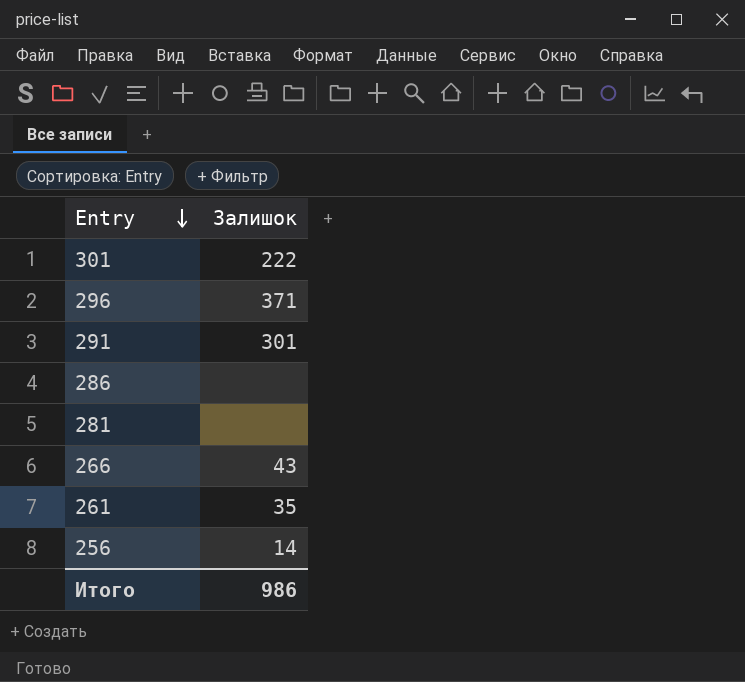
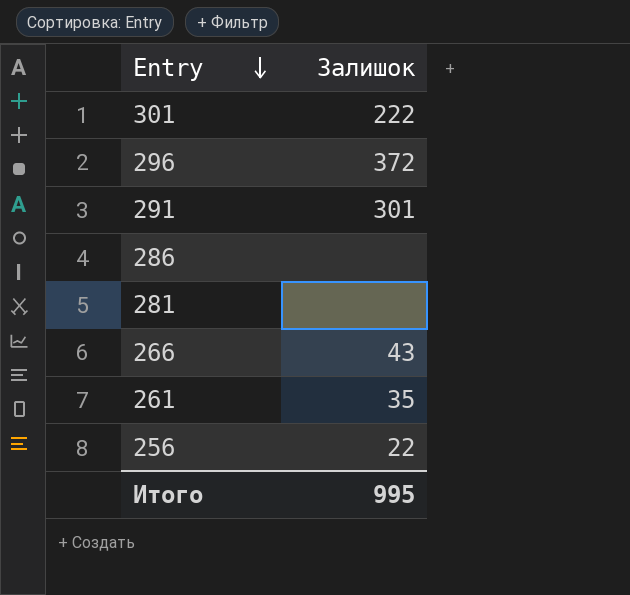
296 | Залишок: 371 -> 372
256 | Залишок: 14 -> 22
Итого | Залишок: 986 -> 995

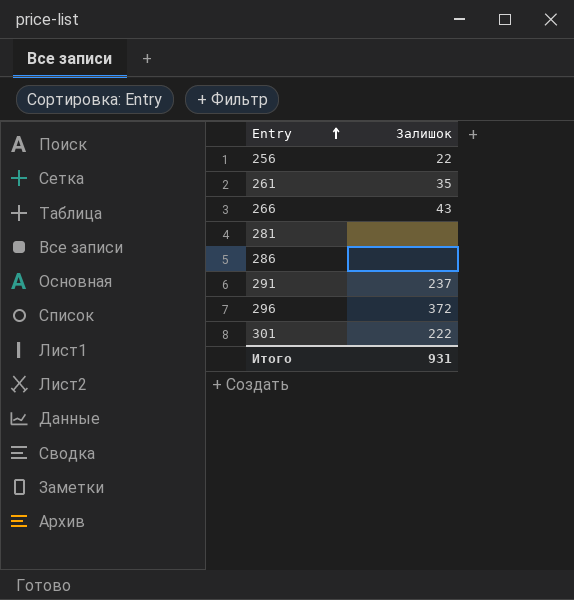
row order: Entry descending -> Entry ascending
291 | Залишок: 301 -> 237
Итого | Залишок: 995 -> 931

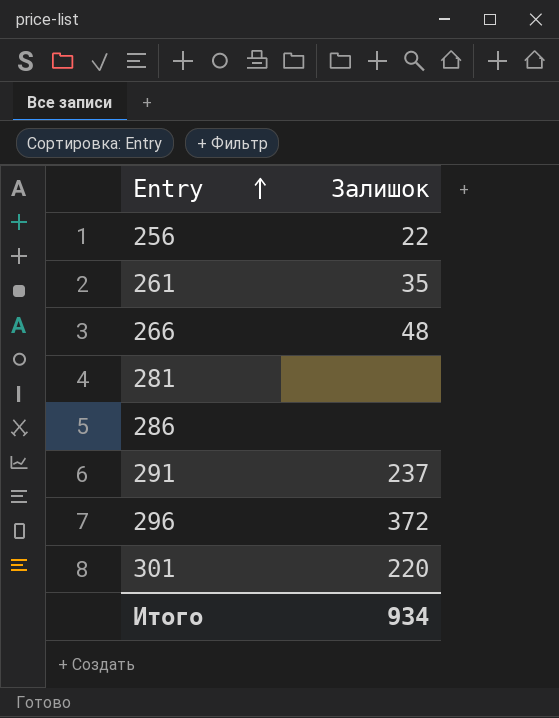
266 | Залишок: 43 -> 48
301 | Залишок: 222 -> 220
Итого | Залишок: 931 -> 934

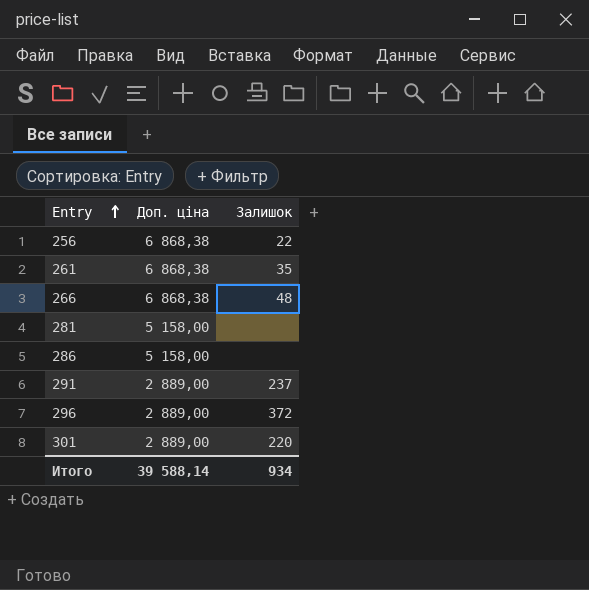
column Доп. ціна | position: none -> 2

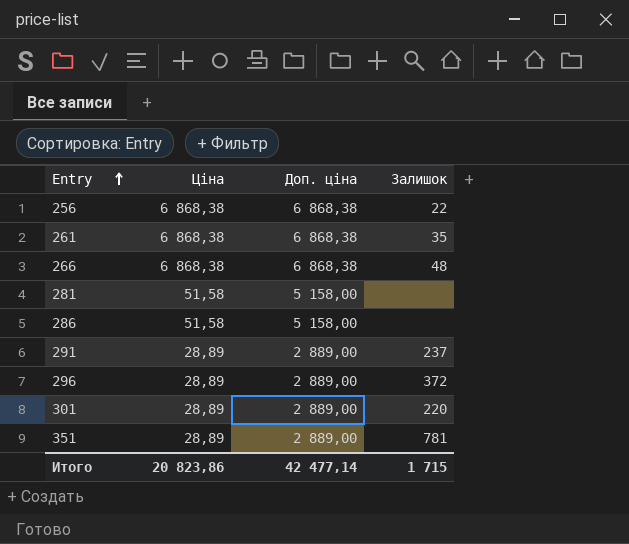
column Ціна | position: none -> 2
row 351: none -> 28,89 | 2 889,00 | 781
Итого | Доп. ціна: 39 588,14 -> 42 477,14
Итого | Залишок: 934 -> 1 715

